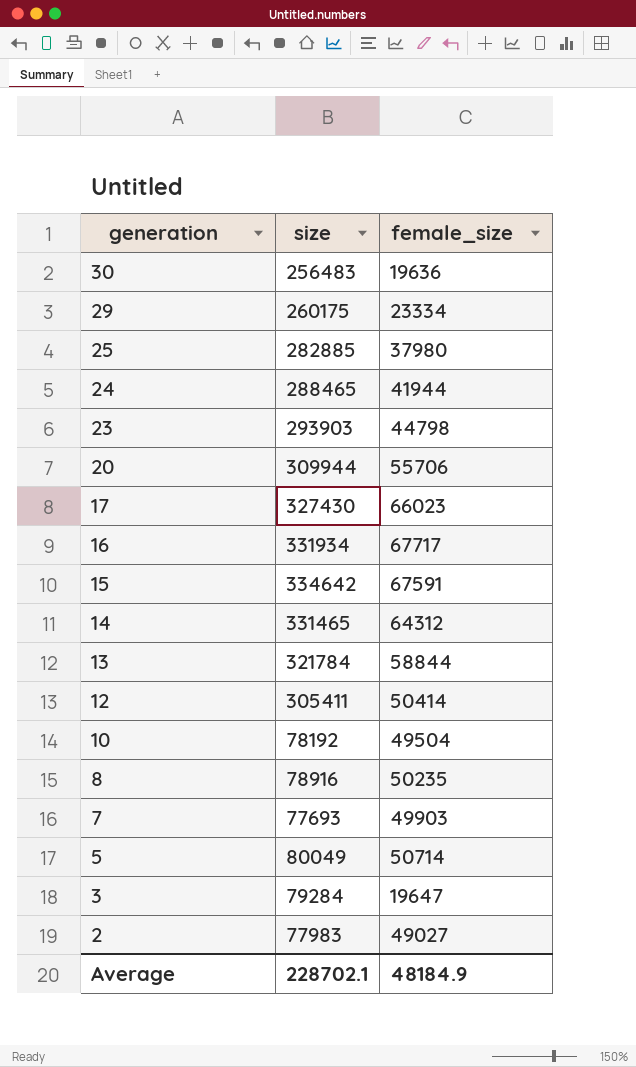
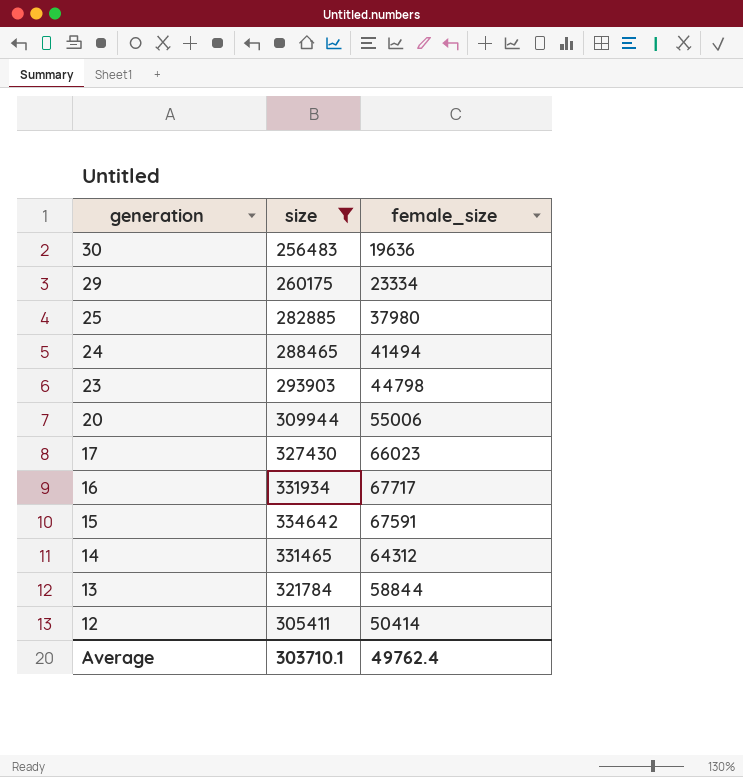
filter: none -> size >= 256483
24 | female_size: 41944 -> 41494
20 | female_size: 55706 -> 55006
Average | size: 228702.1 -> 303710.1
Average | female_size: 48184.9 -> 49762.4

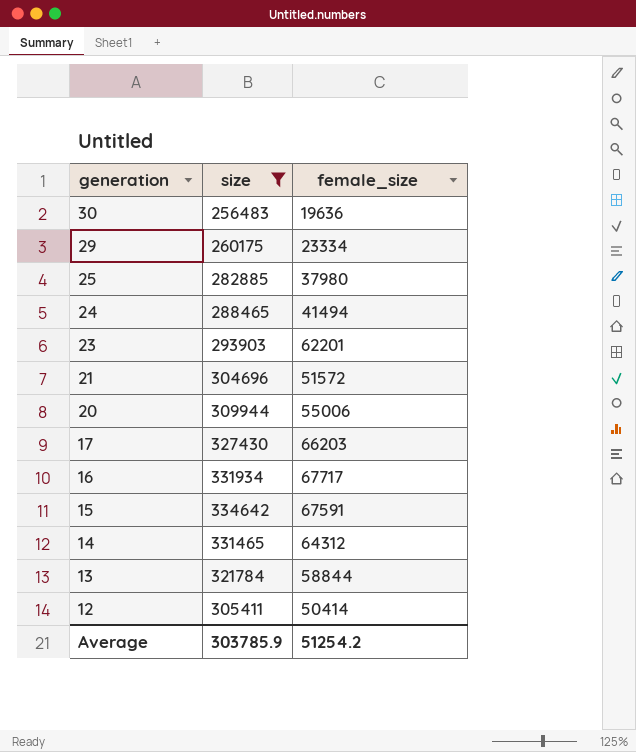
23 | female_size: 44798 -> 62201
row 21: none -> 304696 | 51572
17 | female_size: 66023 -> 66203
Average | size: 303710.1 -> 303785.9
Average | female_size: 49762.4 -> 51254.2

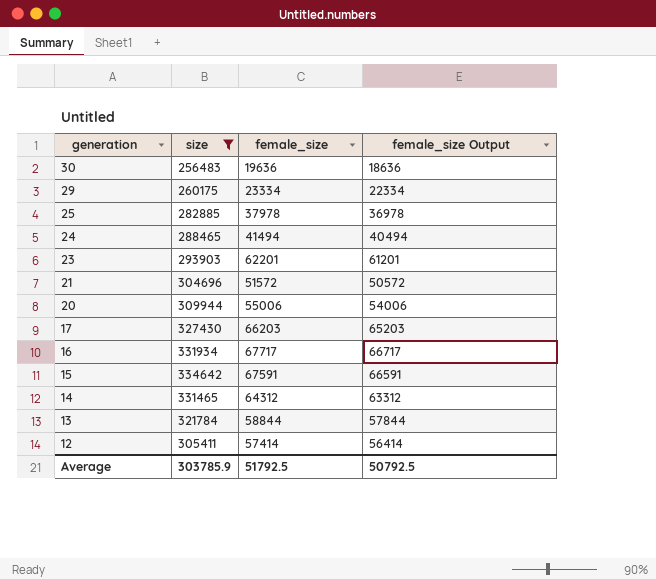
column female_size Output | formula: none -> [female_size] - 1000
25 | female_size: 37980 -> 37978
12 | female_size: 50414 -> 57414
Average | female_size: 51254.2 -> 51792.5

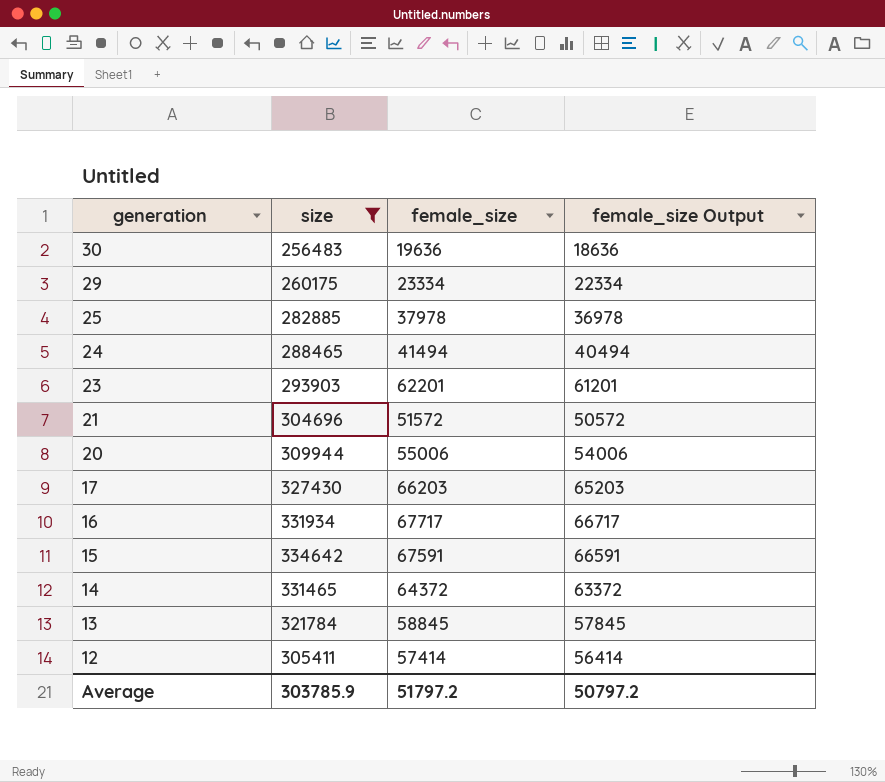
14 | female_size: 64312 -> 64372
14 | female_size Output: 63312 -> 63372
13 | female_size: 58844 -> 58845
13 | female_size Output: 57844 -> 57845
Average | female_size: 51792.5 -> 51797.2
Average | female_size Output: 50792.5 -> 50797.2

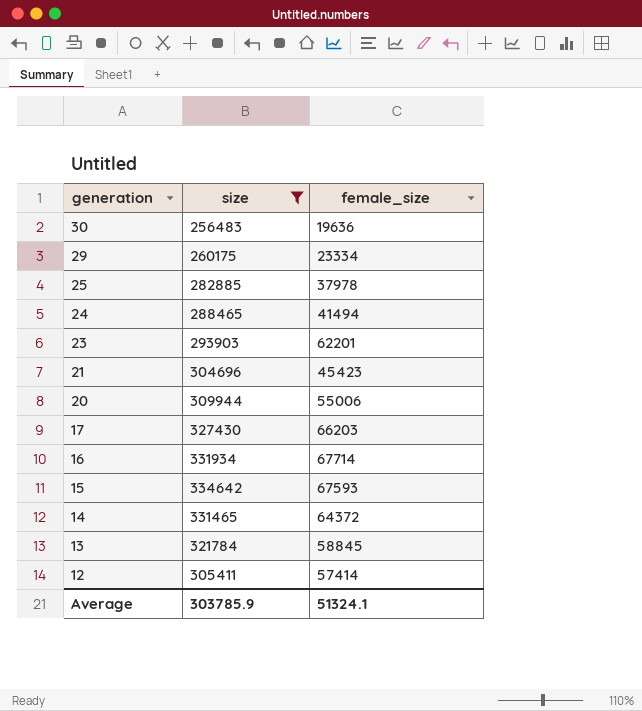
column female_size Output | formula: [female_size] - 1000 -> none
21 | female_size: 51572 -> 45423
16 | female_size: 67717 -> 67714
15 | female_size: 67591 -> 67593
Average | female_size: 51797.2 -> 51324.1

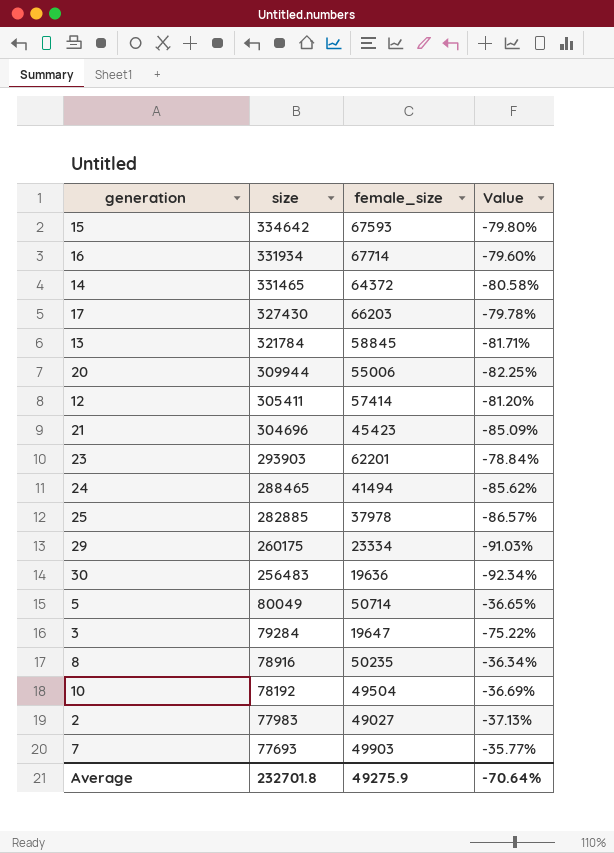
filter: size >= 256483 -> none
row order: generation descending -> size descending
column Value | formula: none -> ([female_size] - [size]) / [size]
Average | size: 303785.9 -> 232701.8
Average | female_size: 51324.1 -> 49275.9

